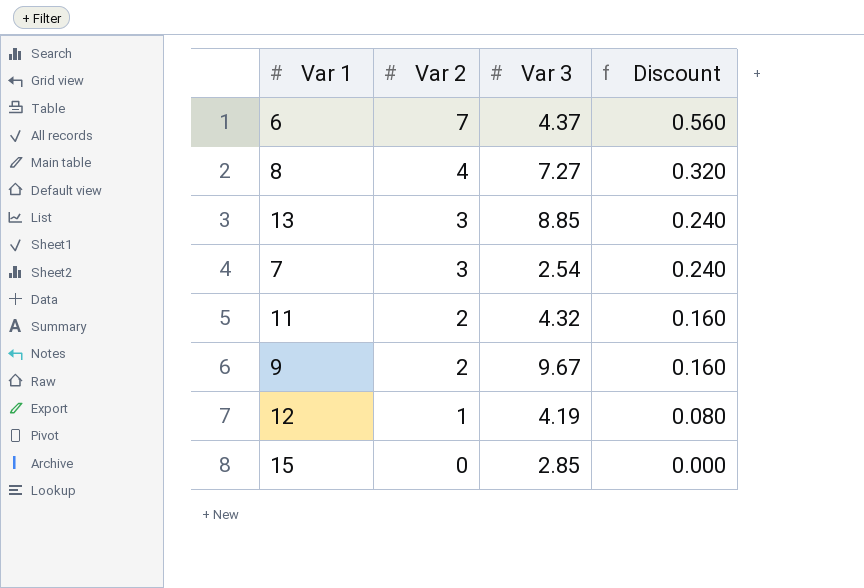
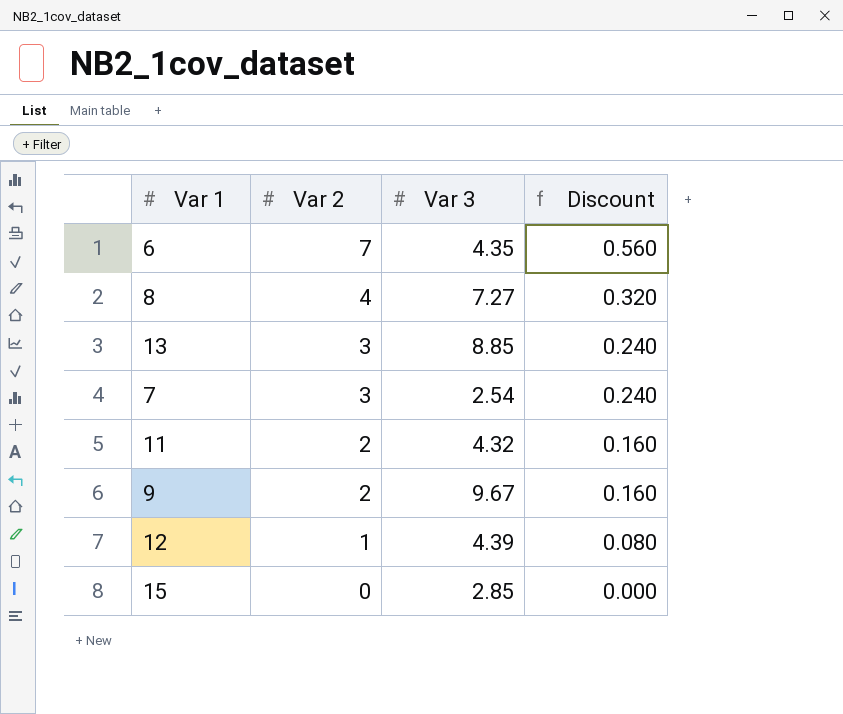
6 | Var 3: 4.37 -> 4.35
12 | Var 3: 4.19 -> 4.39

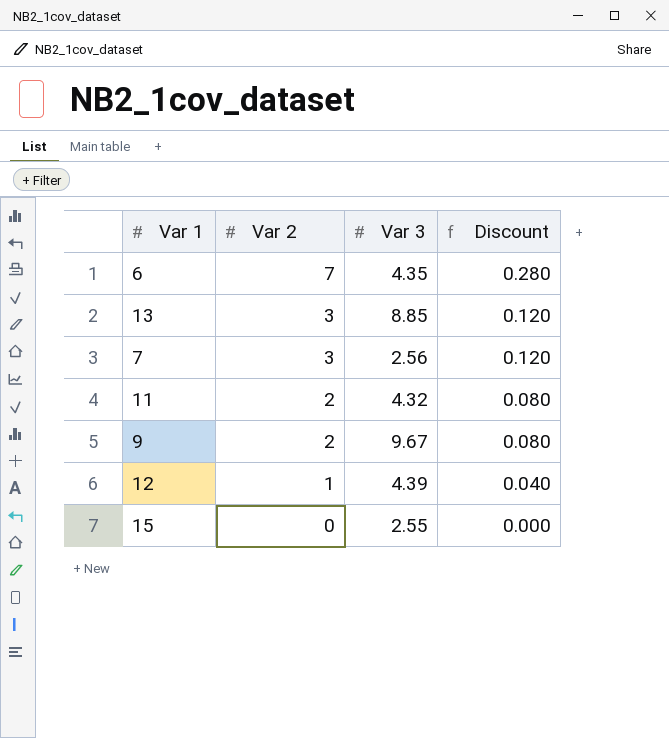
column Discount | formula: [Var 2] * 0.08 -> [Var 2] * 0.04
row 8: 4 | 7.27 | 0.320 -> none
7 | Var 3: 2.54 -> 2.56
15 | Var 3: 2.85 -> 2.55

